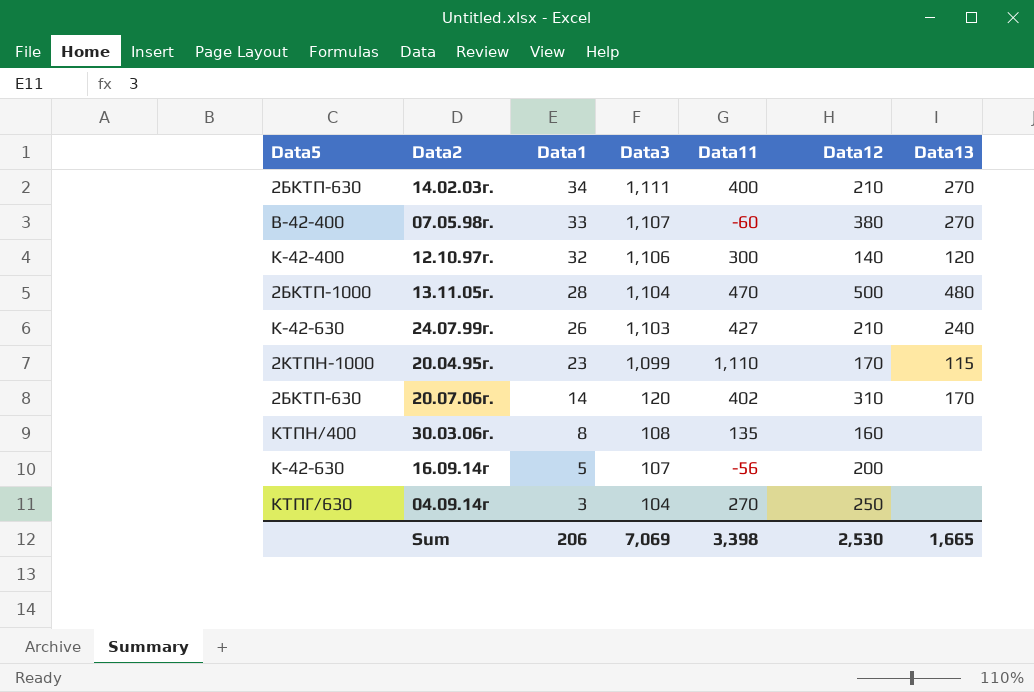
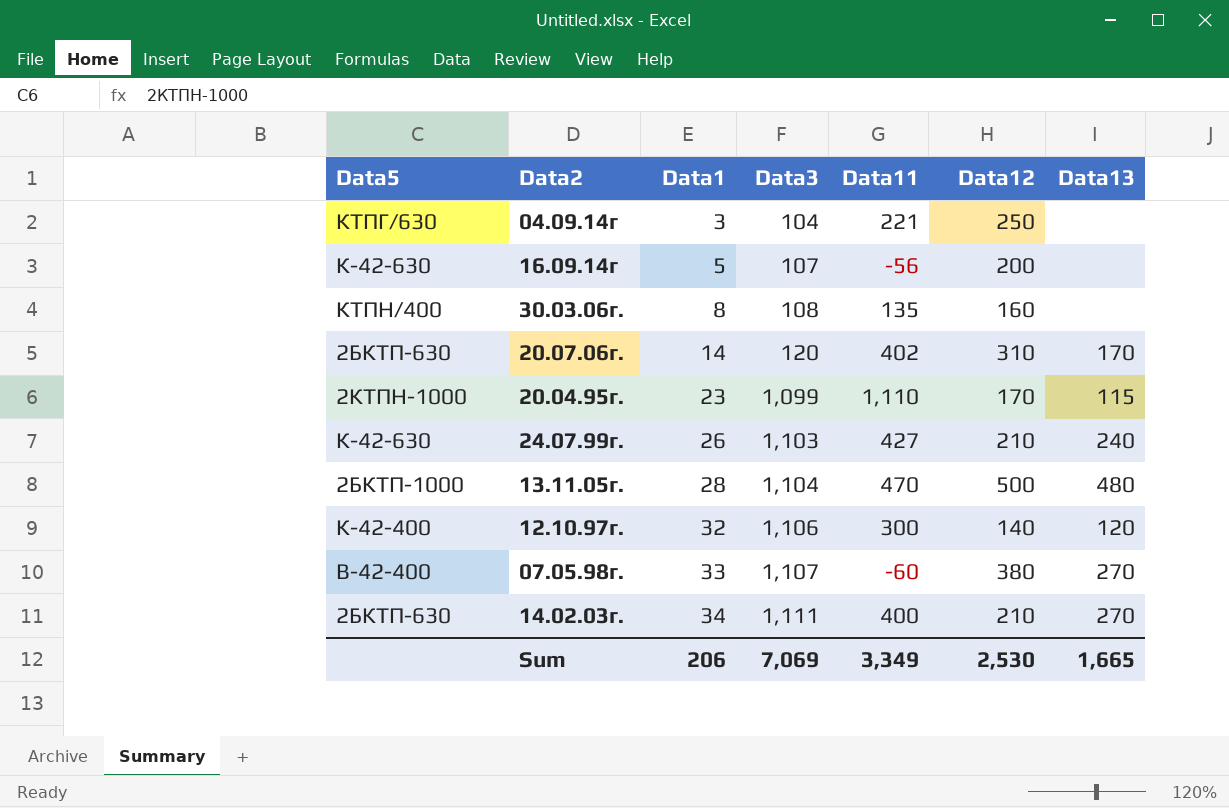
row order: Data1 descending -> Data1 ascending
04.09.14г | Data11: 270 -> 221
Sum | Data11: 3,398 -> 3,349

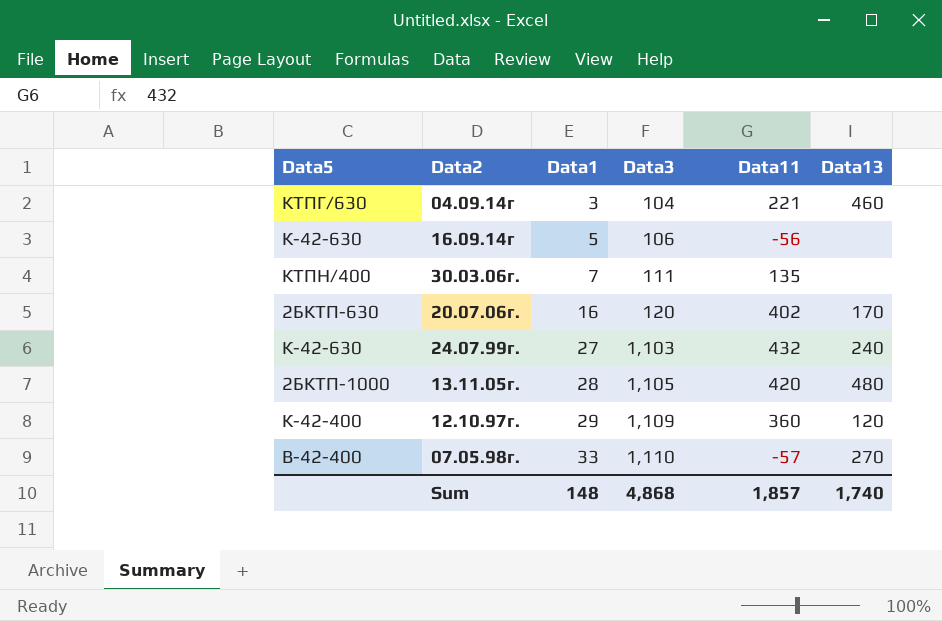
column Data12 | position: 6 -> none
row 20.04.95г.: 2КТПН-1000 | 23 | 1,099 | 1,110 | 170 | 115 -> none
row 14.02.03г.: 2БКТП-630 | 34 | 1,111 | 400 | 210 | 270 -> none
04.09.14г | Data13: none -> 460
16.09.14г | Data3: 107 -> 106
30.03.06г. | Data1: 8 -> 7
30.03.06г. | Data3: 108 -> 111
20.07.06г. | Data1: 14 -> 16
24.07.99г. | Data1: 26 -> 27
24.07.99г. | Data11: 427 -> 432
13.11.05г. | Data3: 1,104 -> 1,105
13.11.05г. | Data11: 470 -> 420
12.10.97г. | Data1: 32 -> 29
12.10.97г. | Data3: 1,106 -> 1,109
12.10.97г. | Data11: 300 -> 360
07.05.98г. | Data3: 1,107 -> 1,110
07.05.98г. | Data11: -60 -> -57
Sum | Data1: 206 -> 148
Sum | Data3: 7,069 -> 4,868
Sum | Data11: 3,349 -> 1,857
Sum | Data13: 1,665 -> 1,740

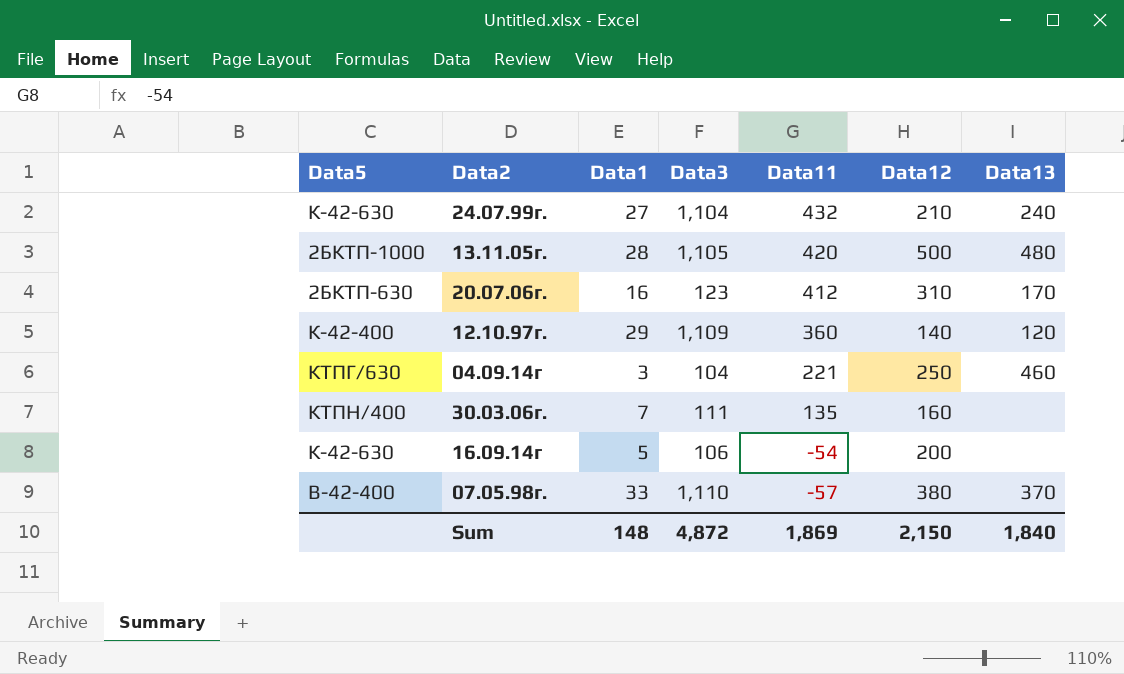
row order: Data1 ascending -> Data11 descending
column Data12 | position: none -> 6
24.07.99г. | Data3: 1,103 -> 1,104
20.07.06г. | Data3: 120 -> 123
20.07.06г. | Data11: 402 -> 412
16.09.14г | Data11: -56 -> -54
07.05.98г. | Data13: 270 -> 370
Sum | Data3: 4,868 -> 4,872
Sum | Data11: 1,857 -> 1,869
Sum | Data13: 1,740 -> 1,840

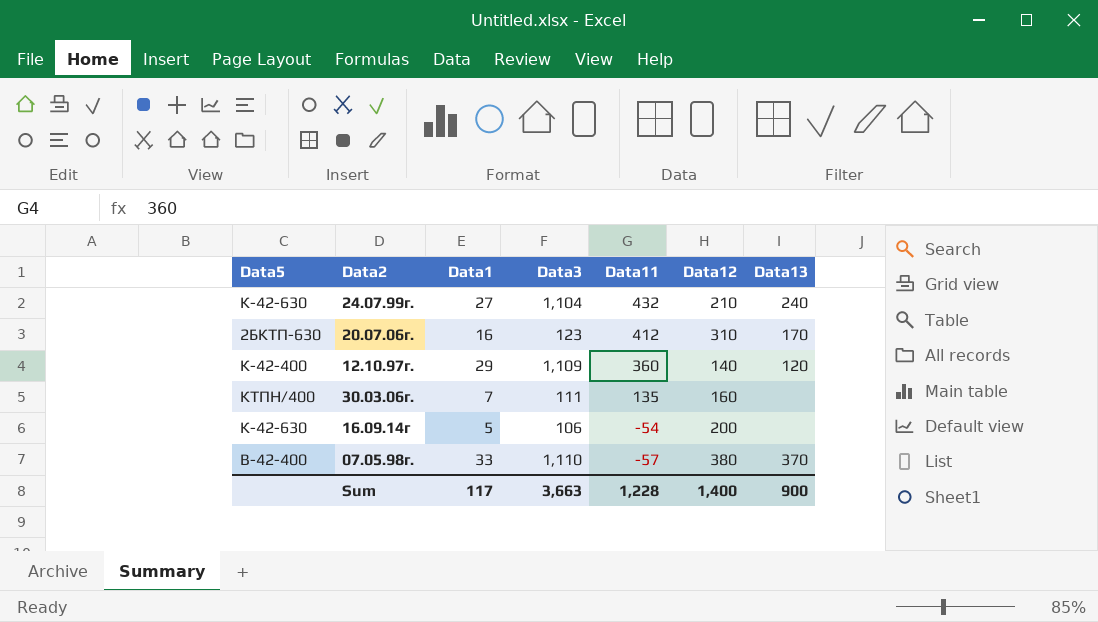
row 13.11.05г.: 2БКТП-1000 | 28 | 1,105 | 420 | 500 | 480 -> none
row 04.09.14г: КТПГ/630 | 3 | 104 | 221 | 250 | 460 -> none
Sum | Data1: 148 -> 117
Sum | Data3: 4,872 -> 3,663
Sum | Data11: 1,869 -> 1,228
Sum | Data12: 2,150 -> 1,400
Sum | Data13: 1,840 -> 900

